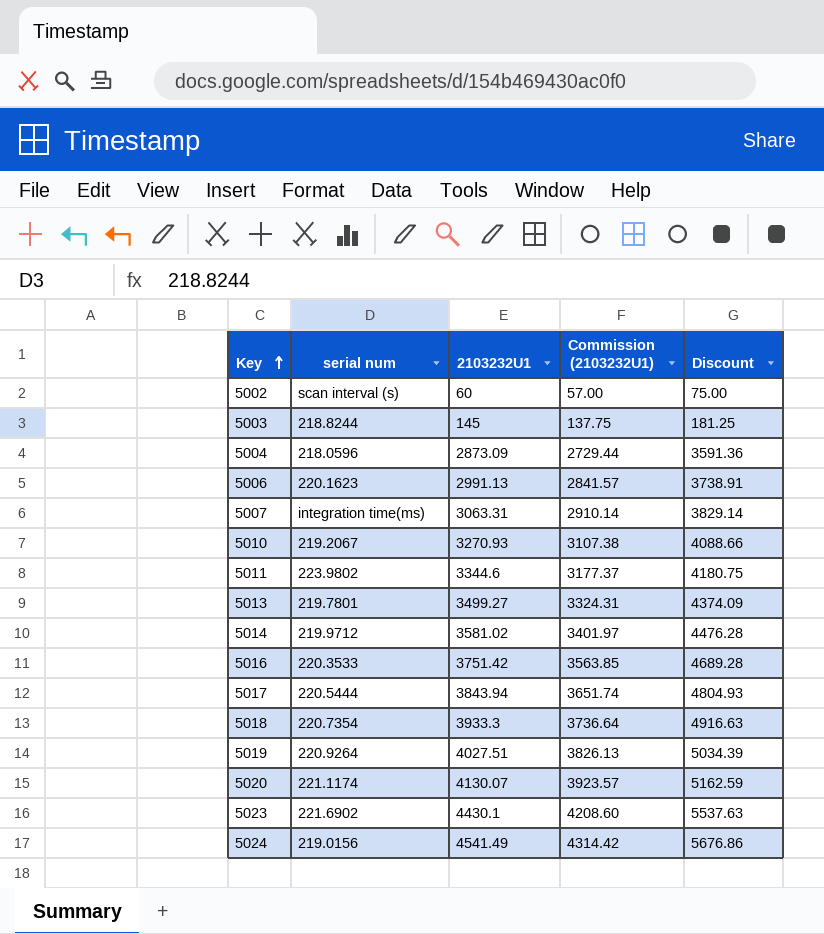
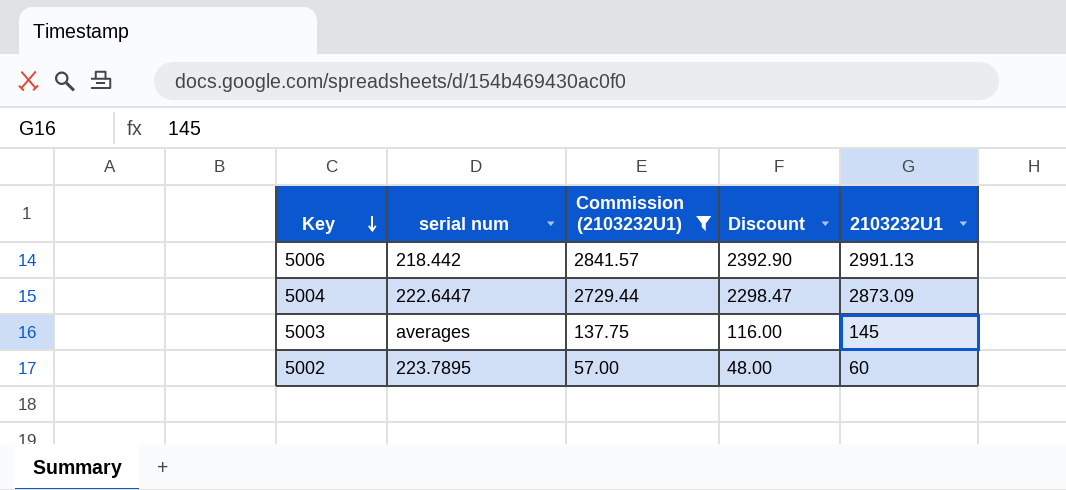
filter: none -> Commission (2103232U1) <= 2841.57
row order: Key ascending -> Key descending
column Discount | formula: [2103232U1] * 1.25 -> [2103232U1] * 0.8
column 2103232U1 | position: 3 -> 5
5006 | serial num: 220.1623 -> 218.442
5004 | serial num: 218.0596 -> 222.6447
5003 | serial num: 218.8244 -> averages
5002 | serial num: scan interval (s) -> 223.7895

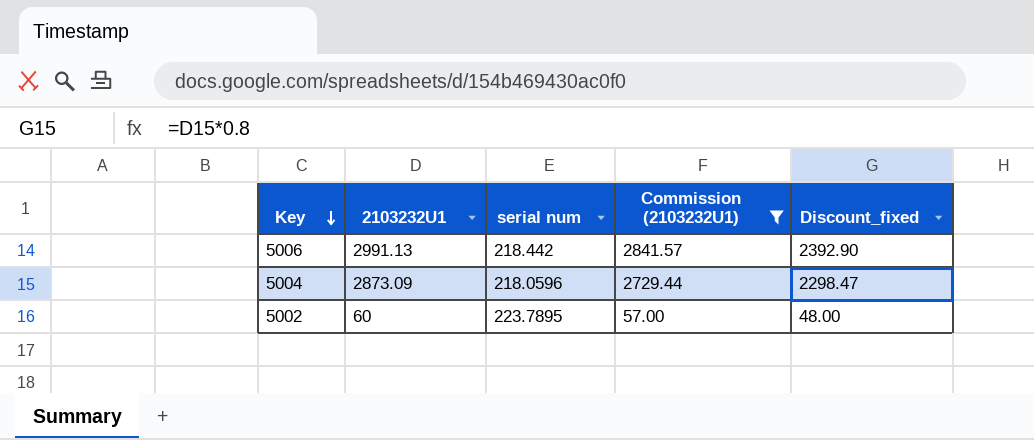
column 2103232U1 | position: 5 -> 2
column name: Discount -> Discount_fixed
row 5003: averages | 137.75 | 116.00 | 145 -> none
5004 | serial num: 222.6447 -> 218.0596

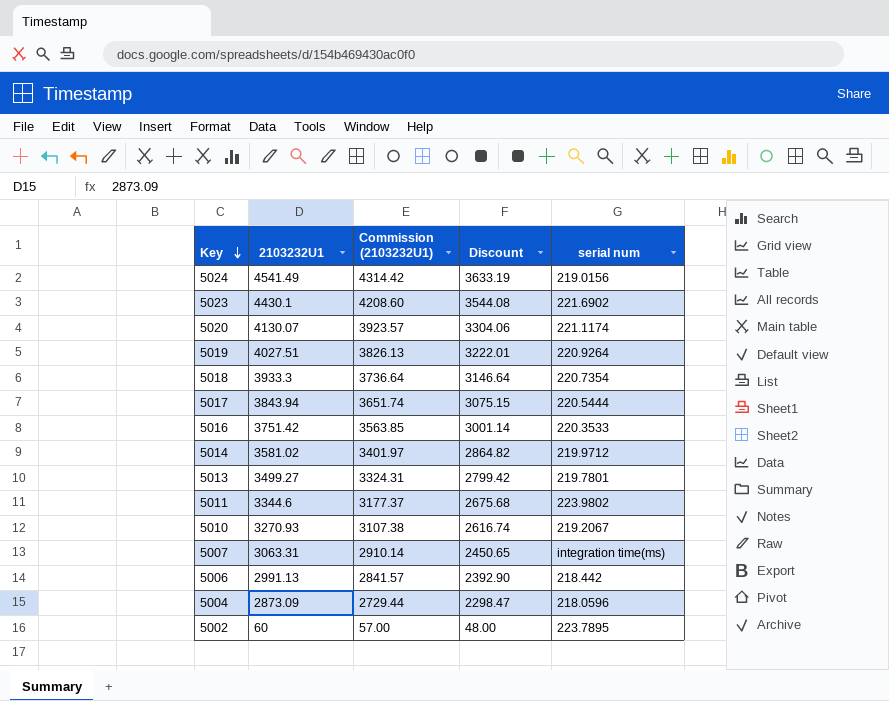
filter: Commission (2103232U1) <= 2841.57 -> none
column name: Discount_fixed -> Discount
column serial num | position: 3 -> 5

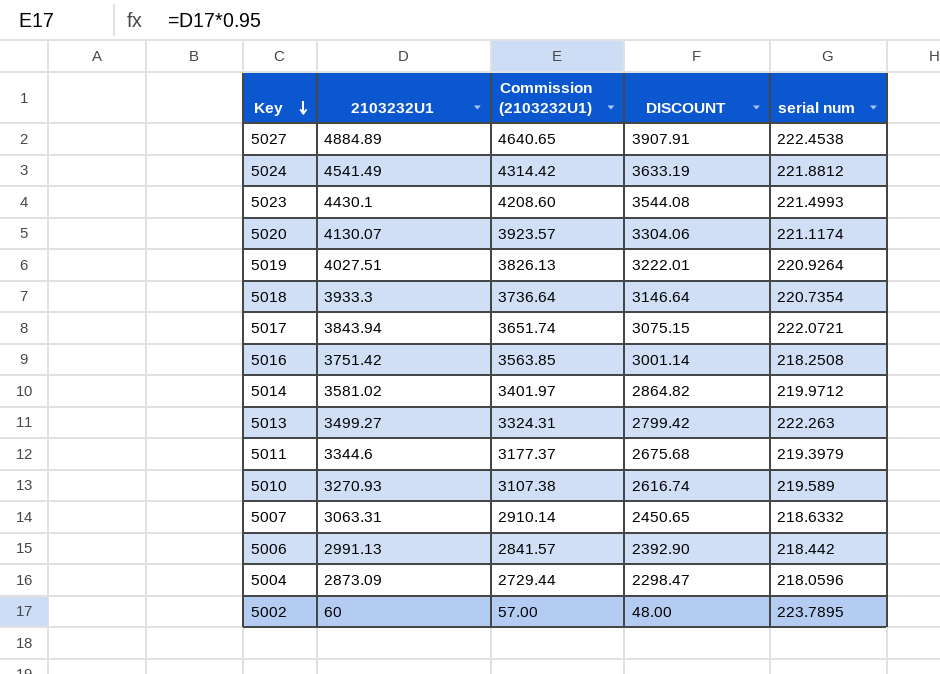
column name: Discount -> DISCOUNT
row 5027: none -> 4884.89 | 4640.65 | 3907.91 | 222.4538
5024 | serial num: 219.0156 -> 221.8812
5023 | serial num: 221.6902 -> 221.4993
5017 | serial num: 220.5444 -> 222.0721
5016 | serial num: 220.3533 -> 218.2508
5013 | serial num: 219.7801 -> 222.263
5011 | serial num: 223.9802 -> 219.3979
5010 | serial num: 219.2067 -> 219.589
5007 | serial num: integration time(ms) -> 218.6332

